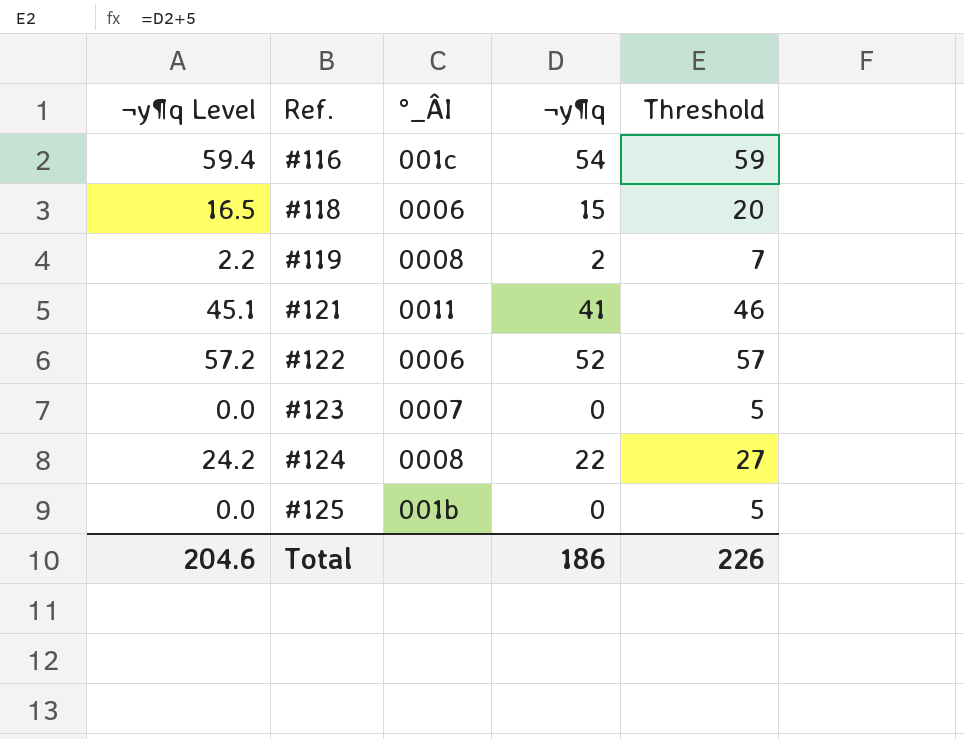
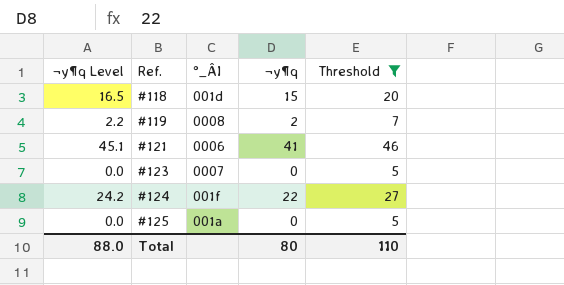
filter: none -> Threshold <= 46
#118 | °_ÂI: 0006 -> 001d
#121 | °_ÂI: 0011 -> 0006
#124 | °_ÂI: 0008 -> 001f
#125 | °_ÂI: 001b -> 001a
Total | ¬y¶q Level: 204.6 -> 88.0
Total | ¬y¶q: 186 -> 80
Total | Threshold: 226 -> 110

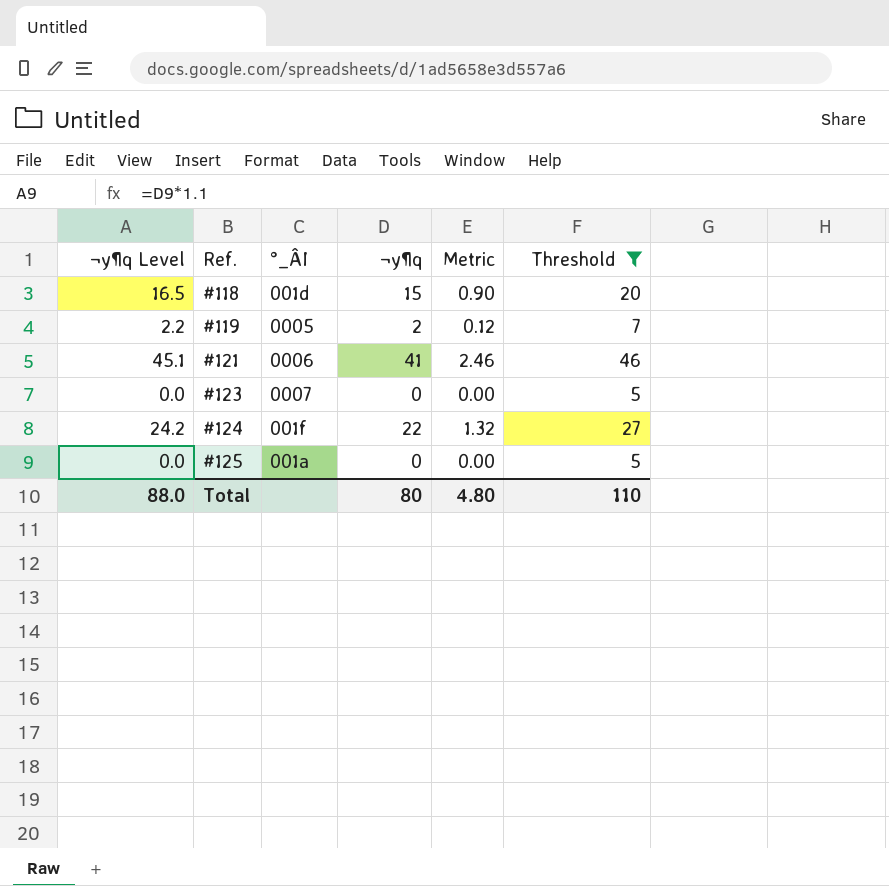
column Metric | formula: none -> [¬y¶q] * 0.06
#119 | °_ÂI: 0008 -> 0005

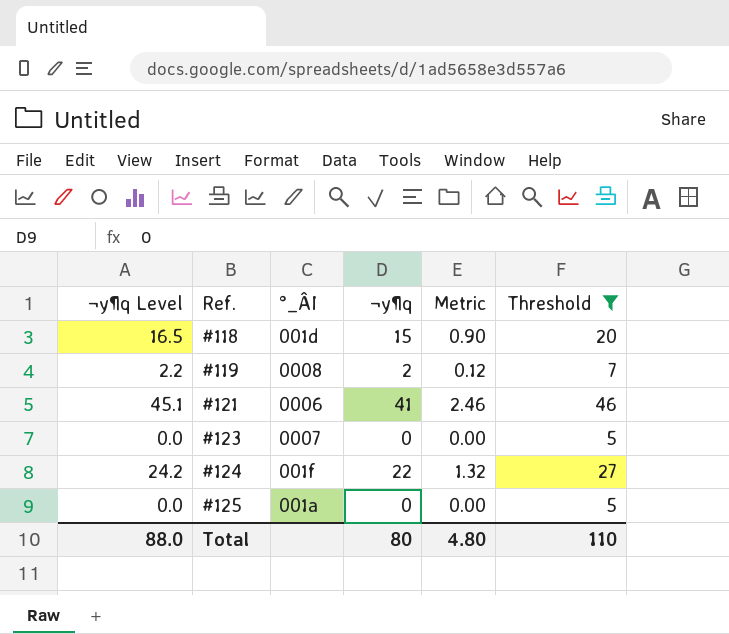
#119 | °_ÂI: 0005 -> 0008

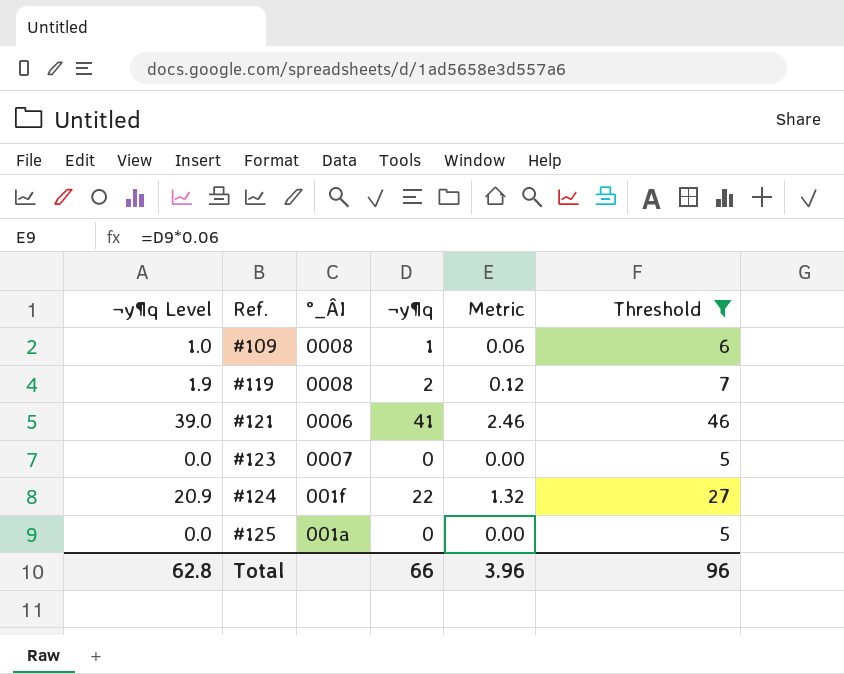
column ¬y¶q Level | formula: [¬y¶q] * 1.1 -> [¬y¶q] * 0.95
row #118: 16.5 | 001d | 15 | 0.90 | 20 -> none
row #109: none -> 1.0 | 0008 | 1 | 0.06 | 6
Total | ¬y¶q Level: 88.0 -> 62.8
Total | ¬y¶q: 80 -> 66
Total | Metric: 4.80 -> 3.96
Total | Threshold: 110 -> 96

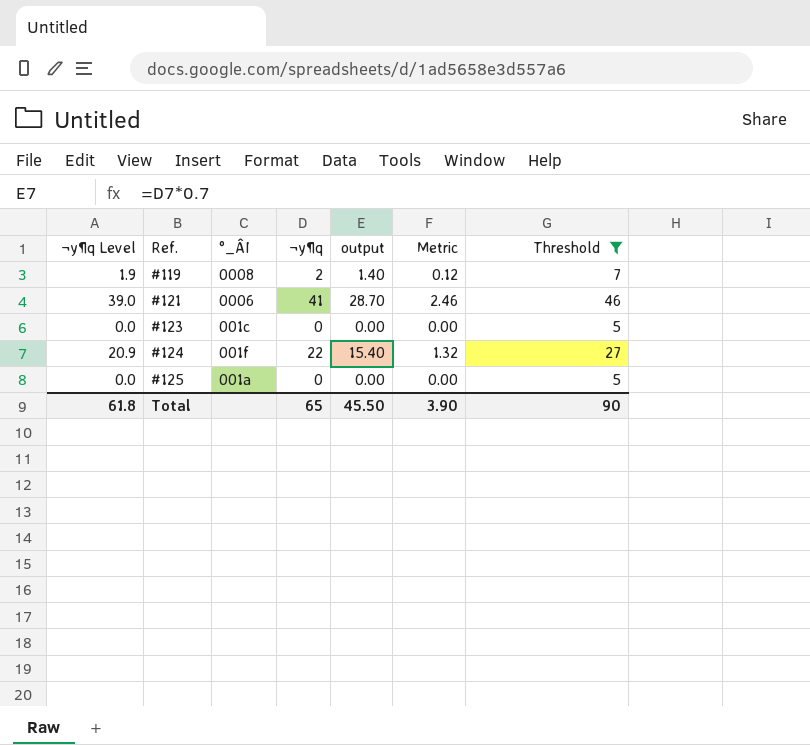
column output | formula: none -> [¬y¶q] * 0.7
row #109: 1.0 | 0008 | 1 | 0.06 | 6 -> none
#123 | °_ÂI: 0007 -> 001c
Total | ¬y¶q Level: 62.8 -> 61.8
Total | ¬y¶q: 66 -> 65
Total | Metric: 3.96 -> 3.90
Total | Threshold: 96 -> 90

